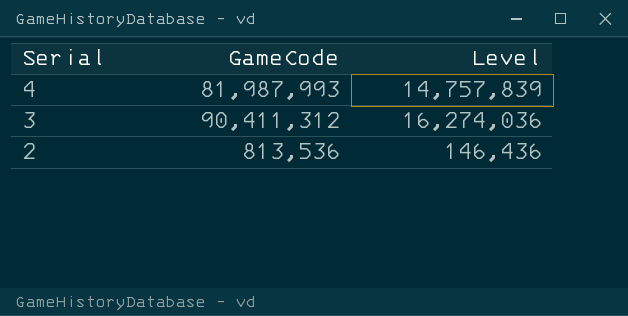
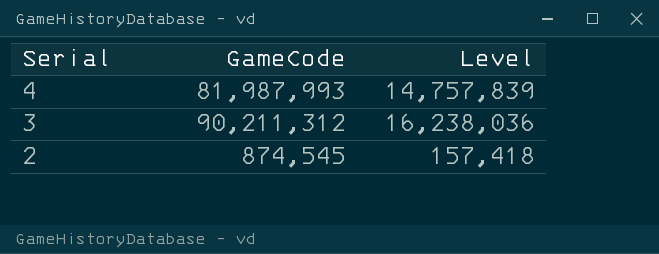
3 | GameCode: 90,411,312 -> 90,211,312
3 | Level: 16,274,036 -> 16,238,036
2 | GameCode: 813,536 -> 874,545
2 | Level: 146,436 -> 157,418

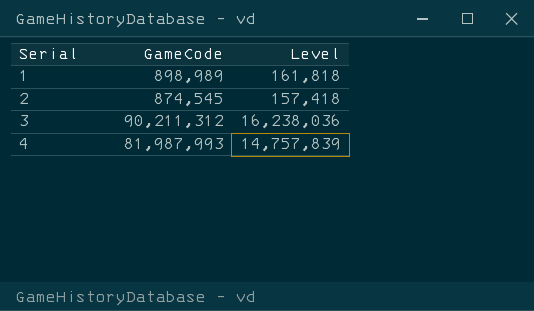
row order: Serial descending -> Serial ascending
row 1: none -> 898,989 | 161,818

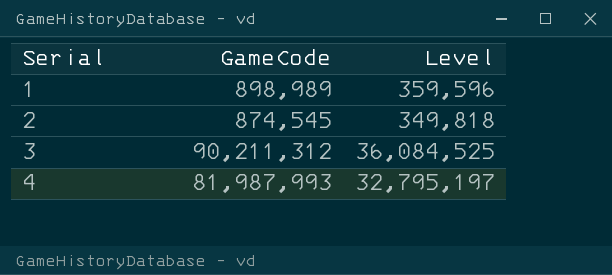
column Level | formula: [GameCode] * 0.18 -> [GameCode] * 0.4

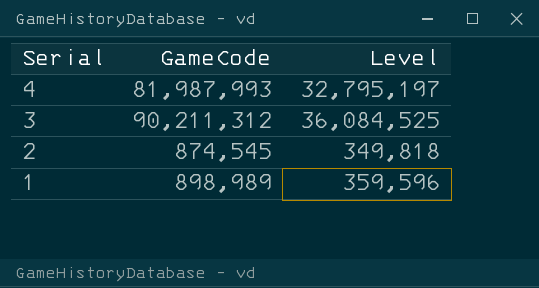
row order: Serial ascending -> Serial descending

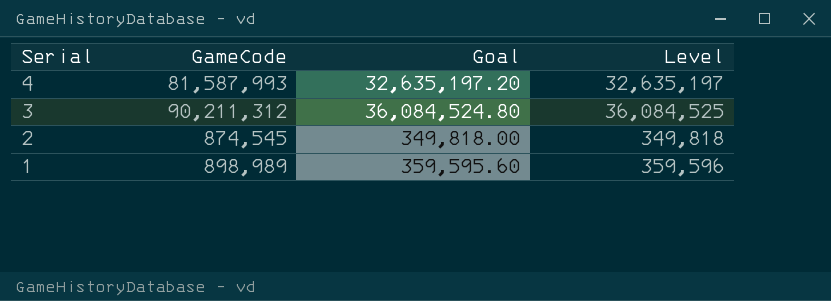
column Goal | formula: none -> [GameCode] * 0.4
4 | GameCode: 81,987,993 -> 81,587,993
4 | Level: 32,795,197 -> 32,635,197

